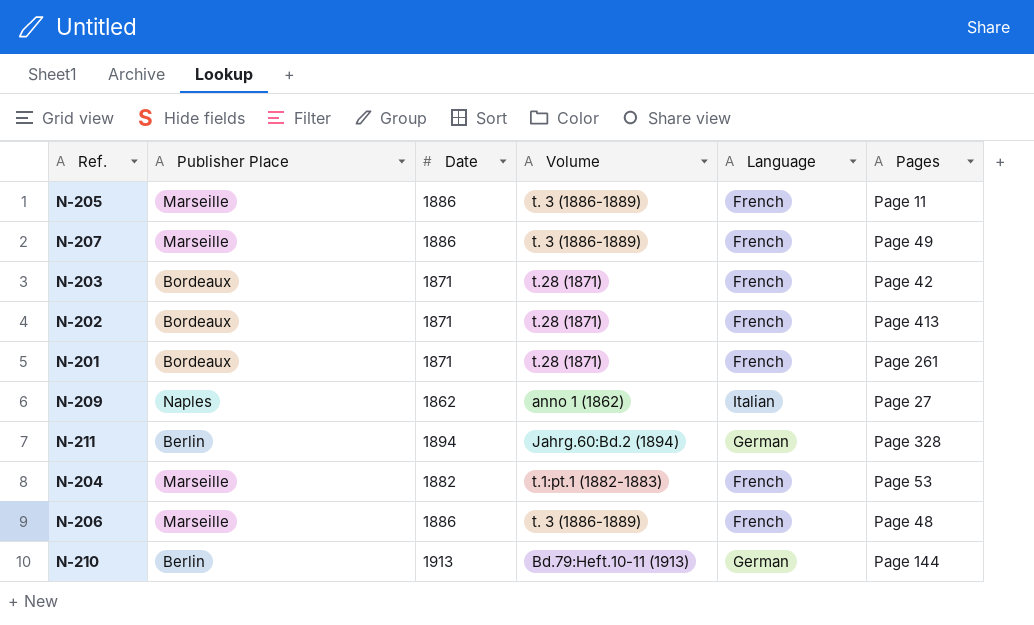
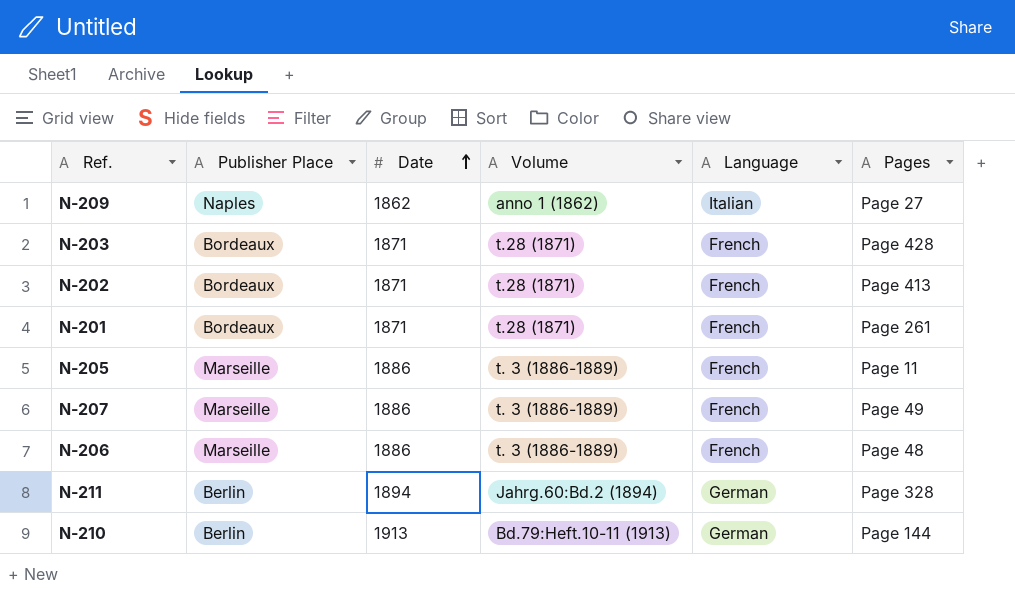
row order: none -> Date ascending
row N-204: Marseille | 1882 | t.1:pt.1 (1882-1883) | French | Page 53 -> none
N-203 | Pages: Page 42 -> Page 428

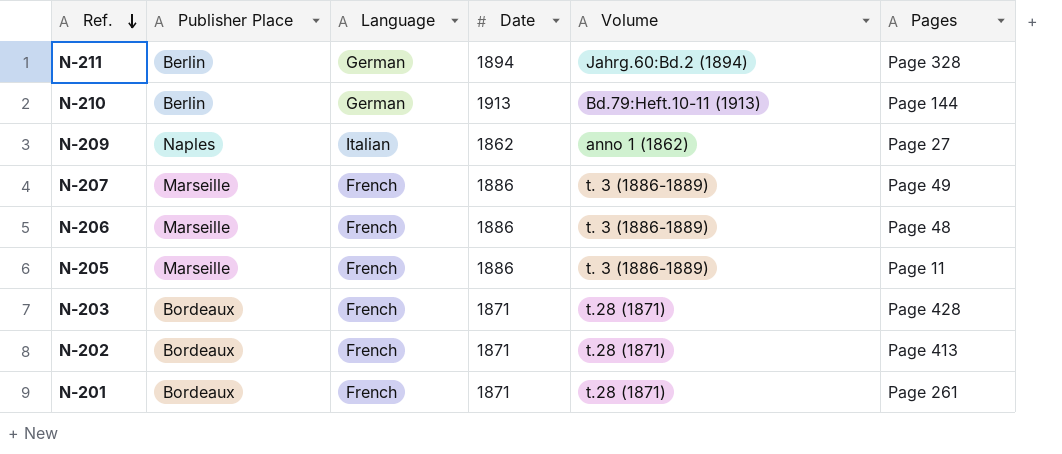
row order: Date ascending -> Ref. descending
column Language | position: 5 -> 3

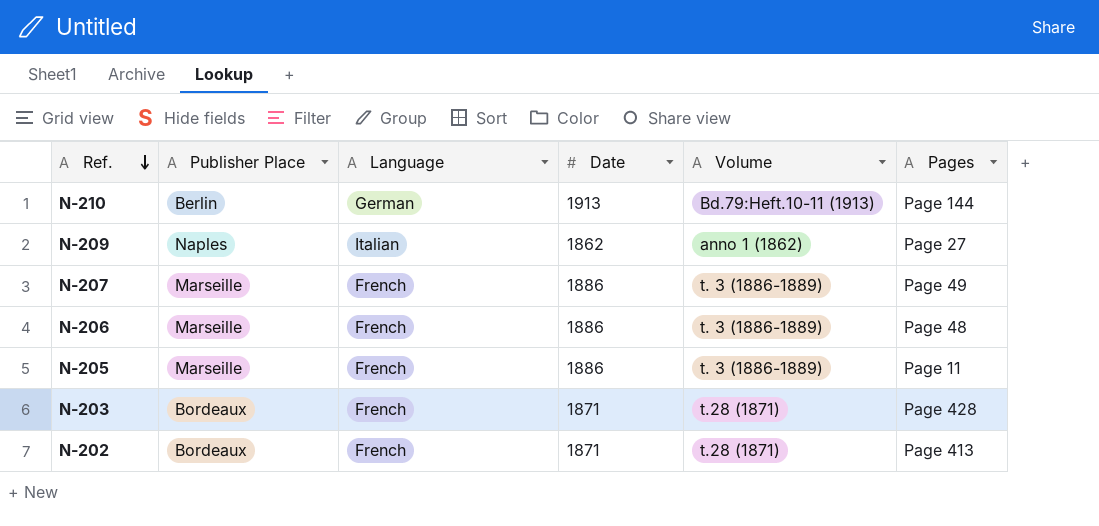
row N-211: Berlin | German | 1894 | Jahrg.60:Bd.2 (1894) | Page 328 -> none
row N-201: Bordeaux | French | 1871 | t.28 (1871) | Page 261 -> none

